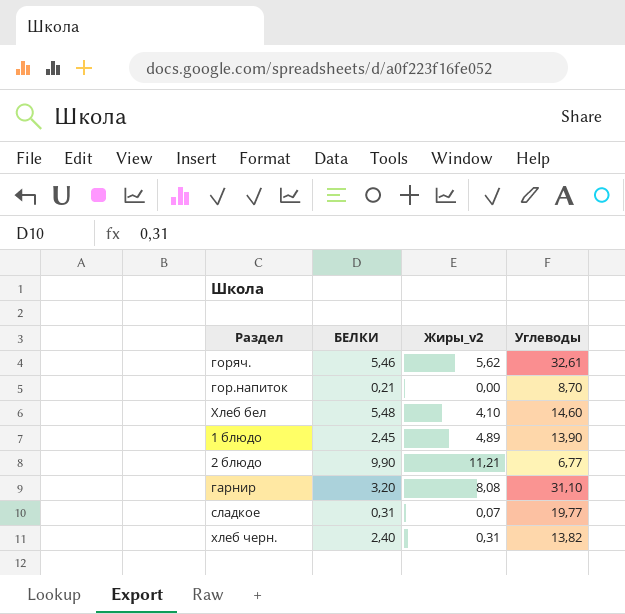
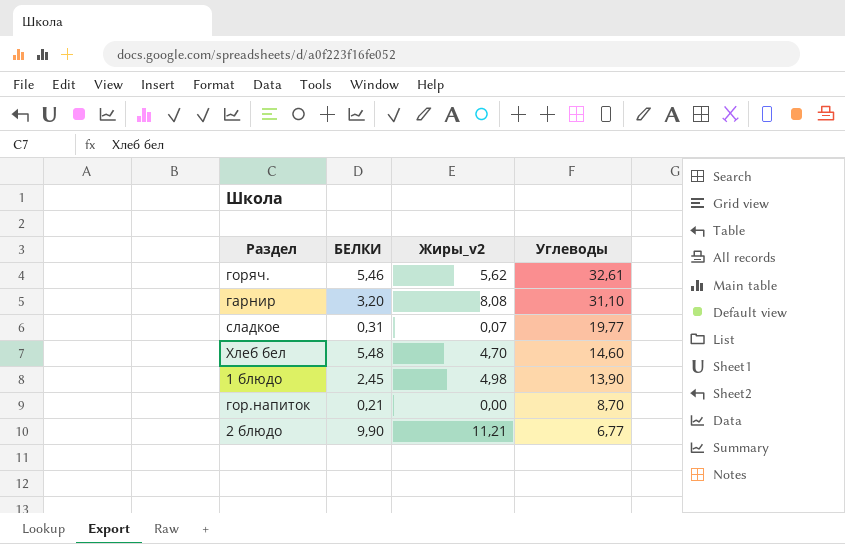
row order: none -> Углеводы descending
row хлеб черн.: 2,40 | 0,31 | 13,82 -> none
Хлеб бел | Жиры_v2: 4,10 -> 4,70
1 блюдо | Жиры_v2: 4,89 -> 4,98

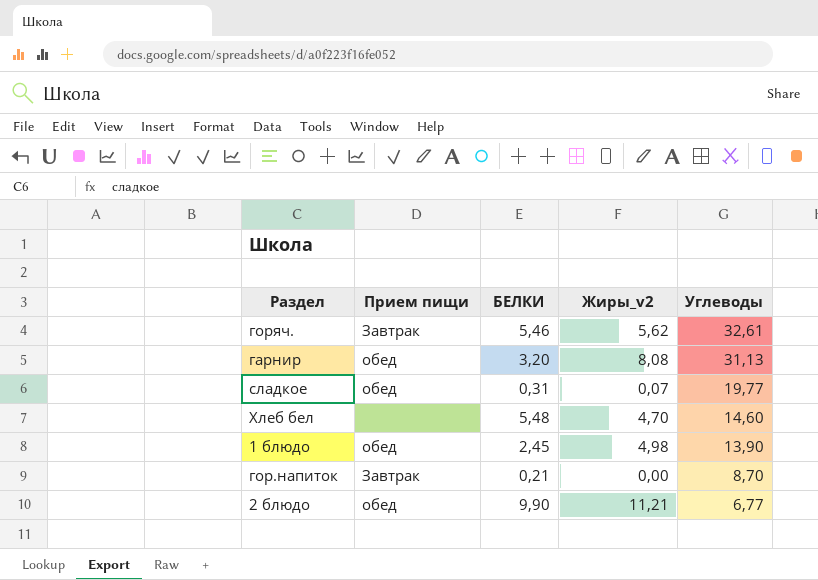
column Прием пищи | position: none -> 2
гарнир | Углеводы: 31,10 -> 31,13

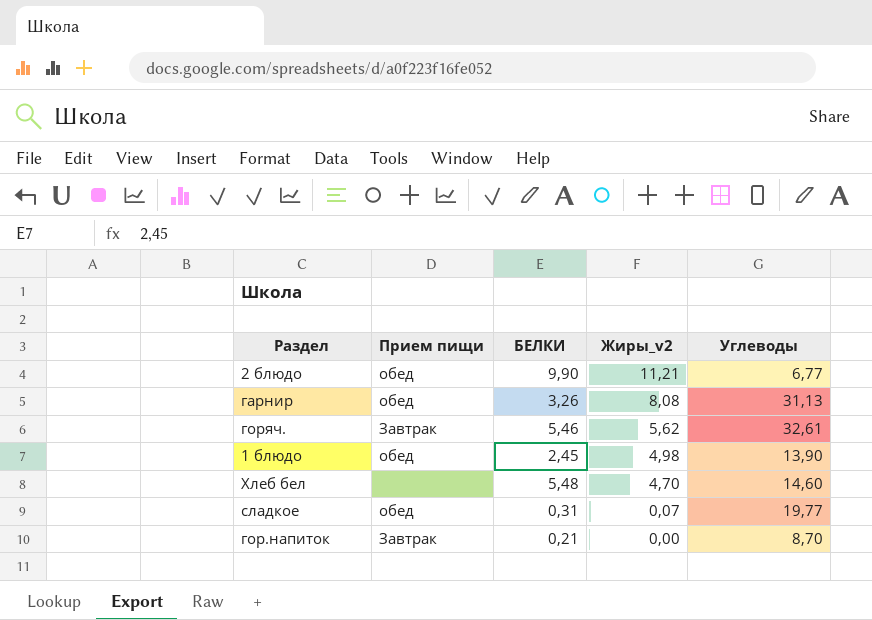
row order: Углеводы descending -> Жиры_v2 descending
гарнир | БЕЛКИ: 3,20 -> 3,26

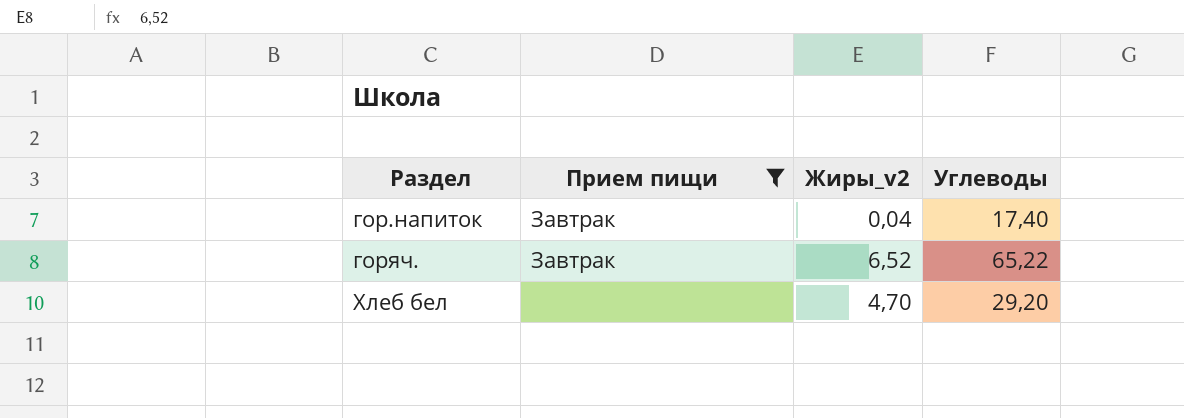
filter: none -> Прием пищи != обед
row order: Жиры_v2 descending -> Раздел ascending
column БЕЛКИ | position: 3 -> none
гор.напиток | Жиры_v2: 0,00 -> 0,04
гор.напиток | Углеводы: 8,70 -> 17,40
горяч. | Жиры_v2: 5,62 -> 6,52
горяч. | Углеводы: 32,61 -> 65,22
Хлеб бел | Углеводы: 14,60 -> 29,20

